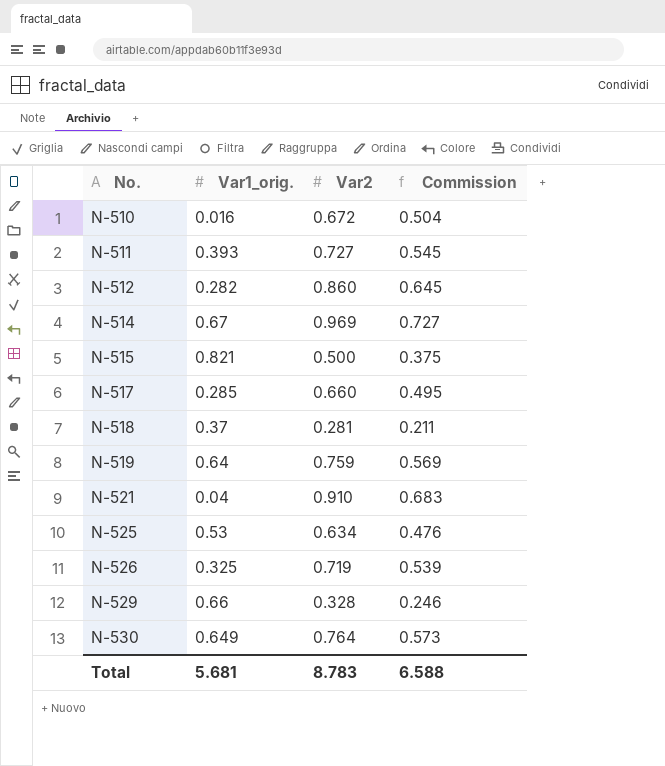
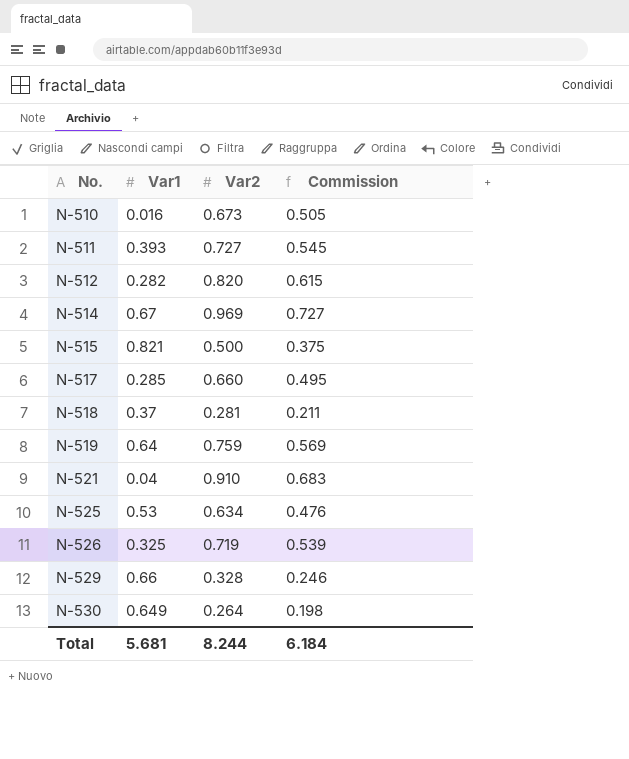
column name: Var1_orig. -> Var1
N-510 | Var2: 0.672 -> 0.673
N-510 | Commission: 0.504 -> 0.505
N-512 | Var2: 0.860 -> 0.820
N-512 | Commission: 0.645 -> 0.615
N-530 | Var2: 0.764 -> 0.264
N-530 | Commission: 0.573 -> 0.198
Total | Var2: 8.783 -> 8.244
Total | Commission: 6.588 -> 6.184

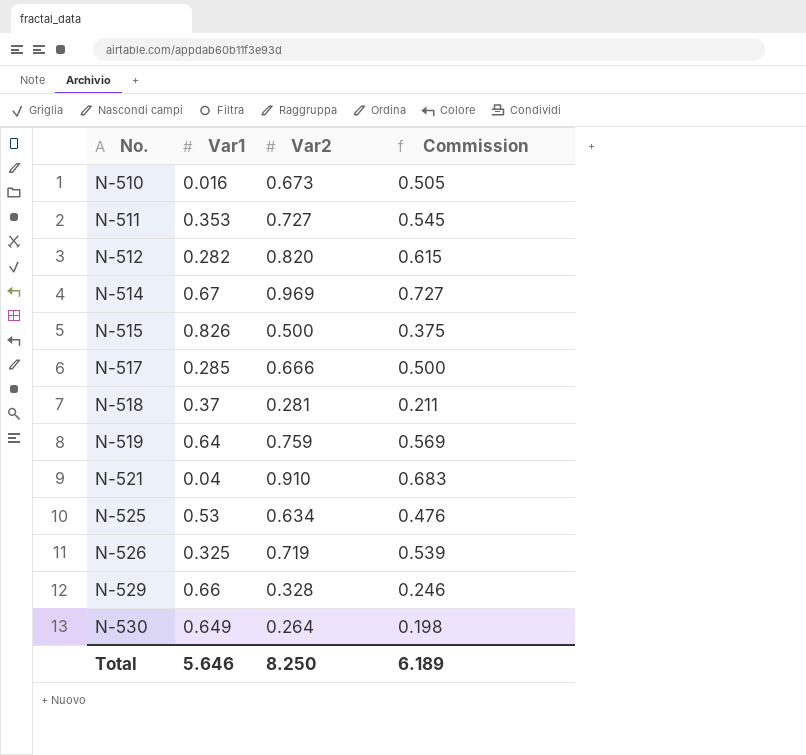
N-511 | Var1: 0.393 -> 0.353
N-515 | Var1: 0.821 -> 0.826
N-517 | Var2: 0.660 -> 0.666
N-517 | Commission: 0.495 -> 0.500
Total | Var1: 5.681 -> 5.646
Total | Var2: 8.244 -> 8.250
Total | Commission: 6.184 -> 6.189

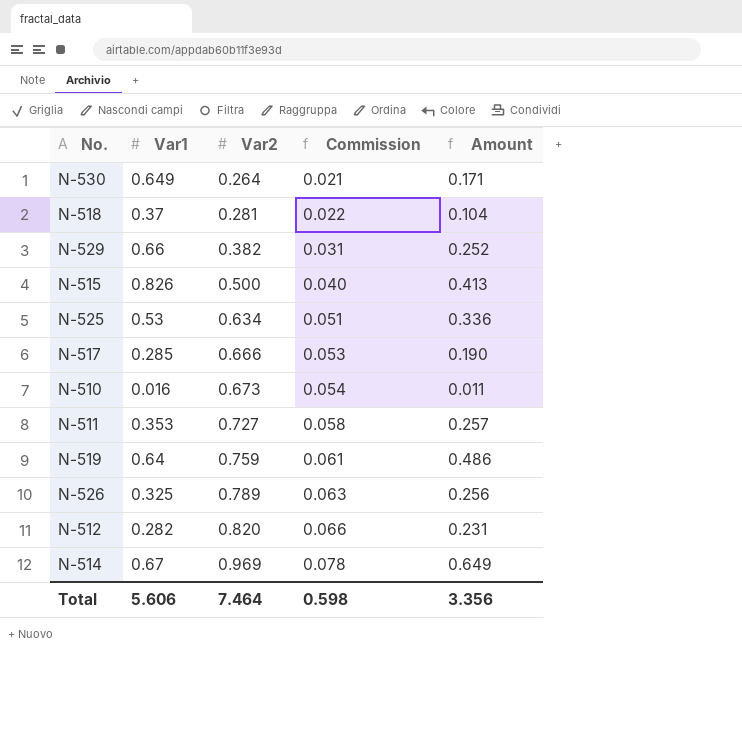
row order: No. ascending -> Var2 ascending
column Commission | formula: [Var2] * 0.75 -> [Var2] * 0.08
column Amount | formula: none -> [Var1] * [Var2]
row N-521: 0.04 | 0.910 | 0.683 -> none
N-529 | Var2: 0.328 -> 0.382
N-526 | Var2: 0.719 -> 0.789
Total | Var1: 5.646 -> 5.606
Total | Var2: 8.250 -> 7.464
Total | Commission: 6.189 -> 0.598

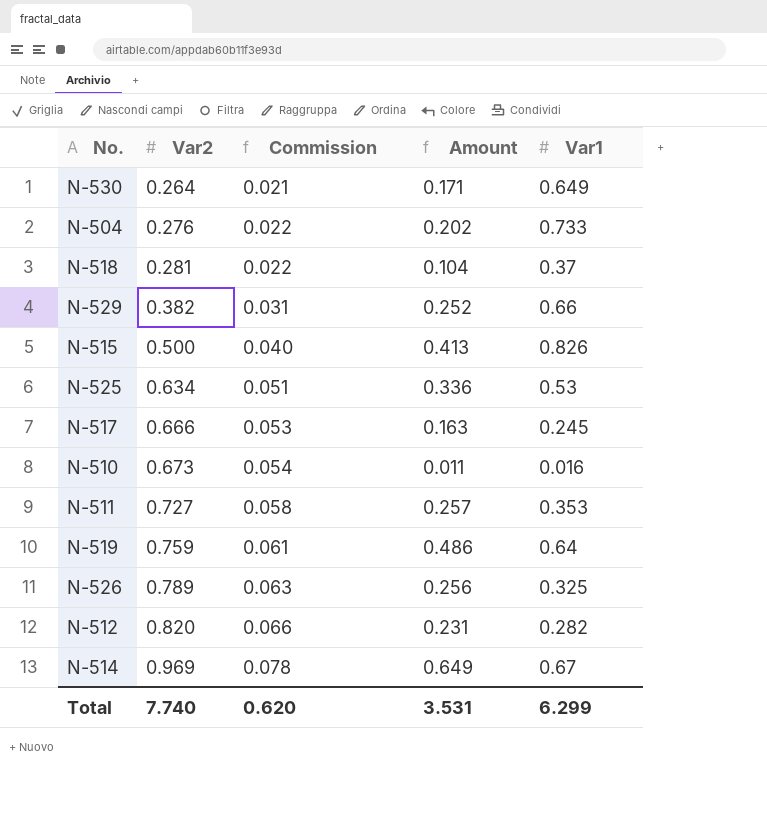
column Var1 | position: 2 -> 5
row N-504: none -> 0.276 | 0.022 | 0.202 | 0.733
N-517 | Amount: 0.190 -> 0.163
N-517 | Var1: 0.285 -> 0.245
Total | Var2: 7.464 -> 7.740
Total | Commission: 0.598 -> 0.620
Total | Amount: 3.356 -> 3.531
Total | Var1: 5.606 -> 6.299

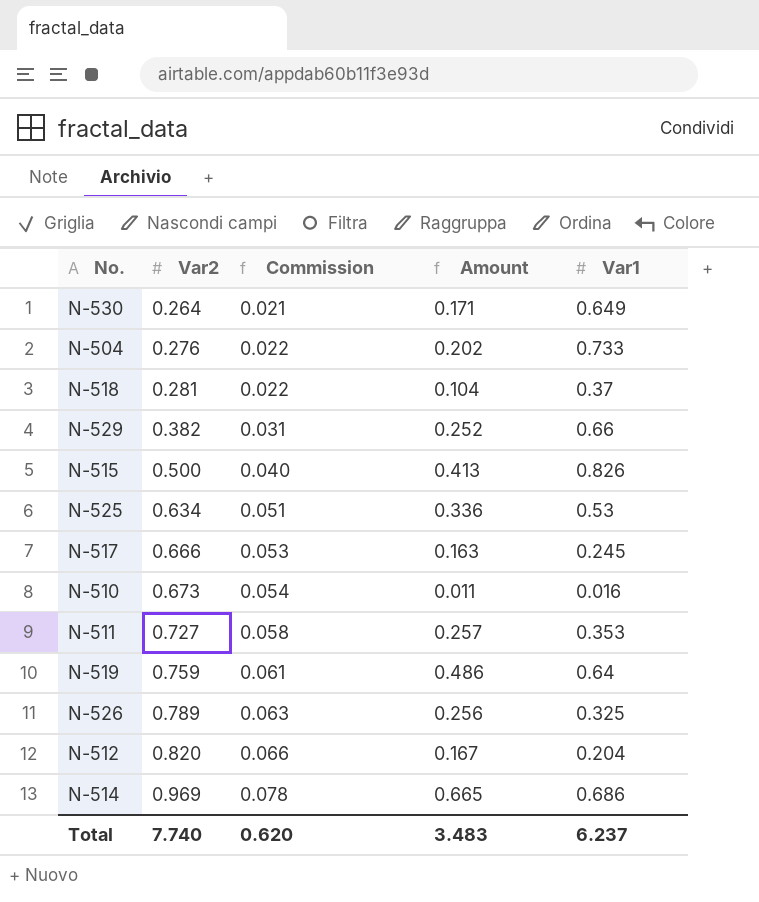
N-512 | Amount: 0.231 -> 0.167
N-512 | Var1: 0.282 -> 0.204
N-514 | Amount: 0.649 -> 0.665
N-514 | Var1: 0.67 -> 0.686
Total | Amount: 3.531 -> 3.483
Total | Var1: 6.299 -> 6.237

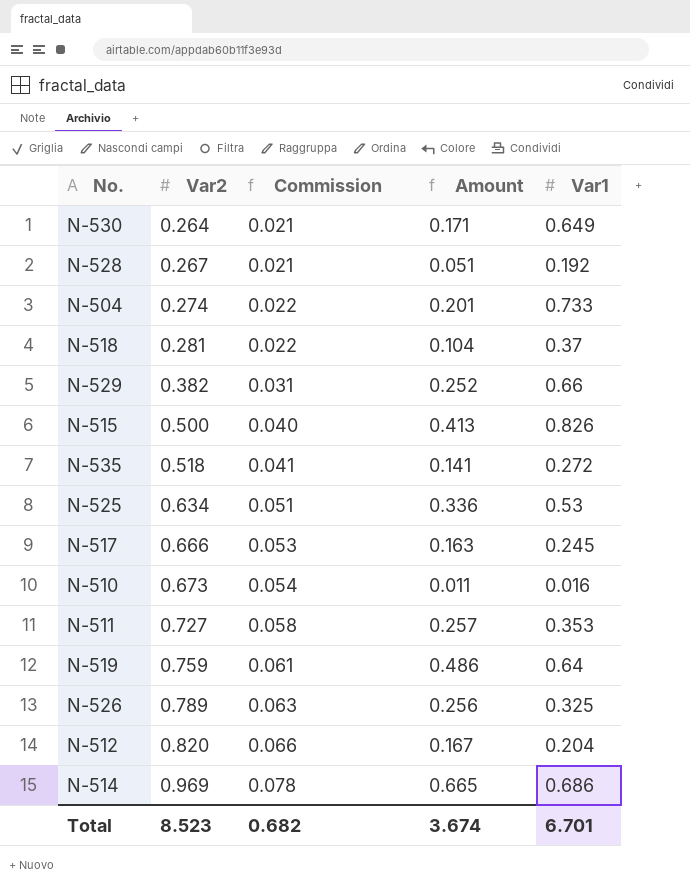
row N-528: none -> 0.267 | 0.021 | 0.051 | 0.192
N-504 | Var2: 0.276 -> 0.274
N-504 | Amount: 0.202 -> 0.201
row N-535: none -> 0.518 | 0.041 | 0.141 | 0.272
Total | Var2: 7.740 -> 8.523
Total | Commission: 0.620 -> 0.682
Total | Amount: 3.483 -> 3.674
Total | Var1: 6.237 -> 6.701

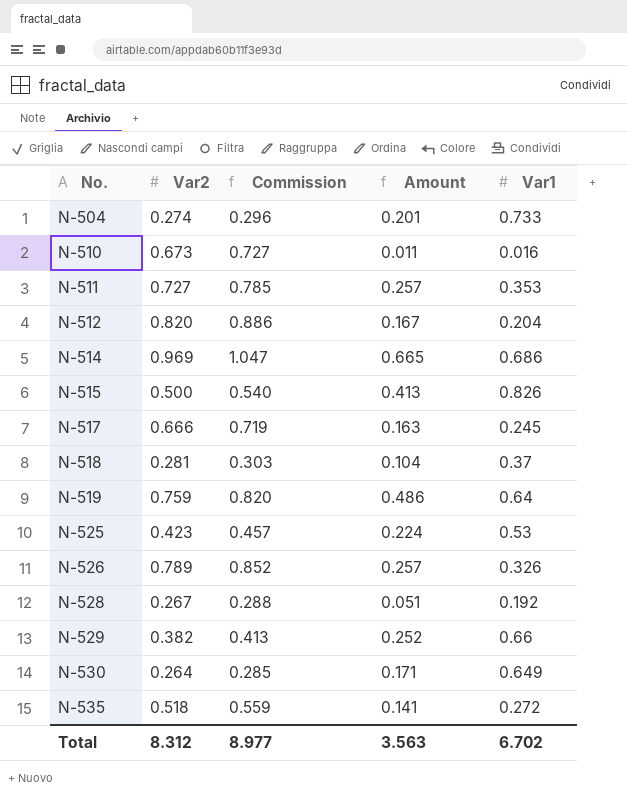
row order: Var2 ascending -> No. ascending
column Commission | formula: [Var2] * 0.08 -> [Var2] * 1.08
N-525 | Var2: 0.634 -> 0.423
N-525 | Amount: 0.336 -> 0.224
N-526 | Amount: 0.256 -> 0.257
N-526 | Var1: 0.325 -> 0.326
Total | Var2: 8.523 -> 8.312
Total | Commission: 0.682 -> 8.977
Total | Amount: 3.674 -> 3.563
Total | Var1: 6.701 -> 6.702

